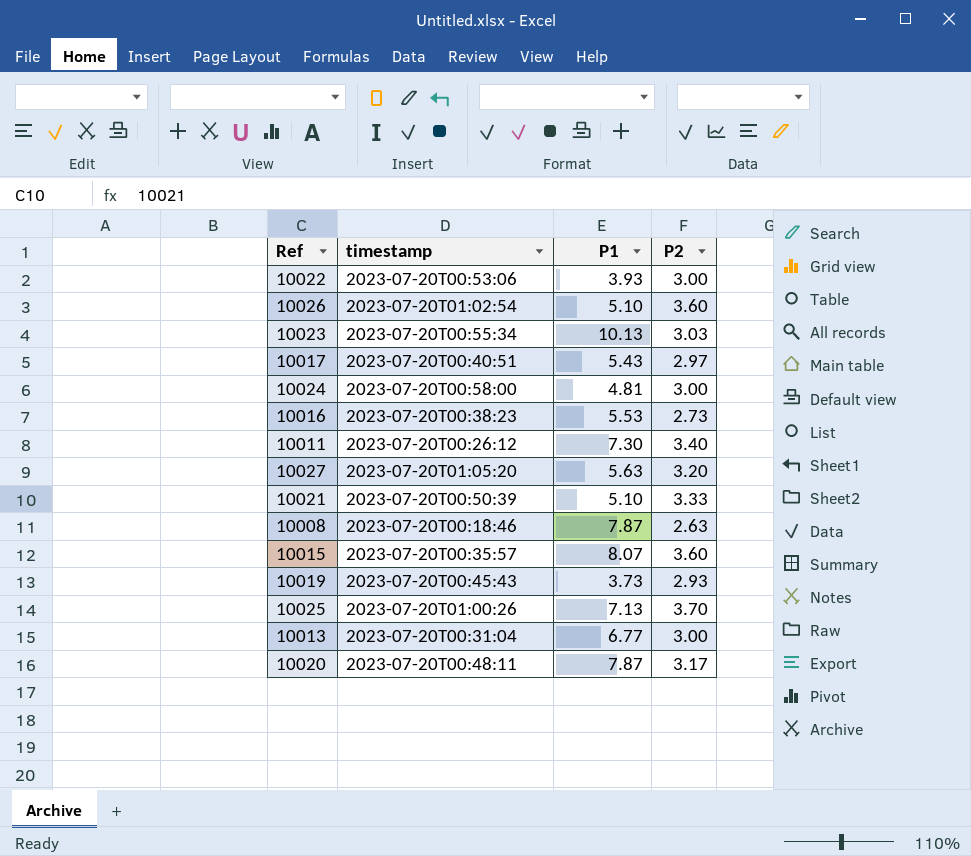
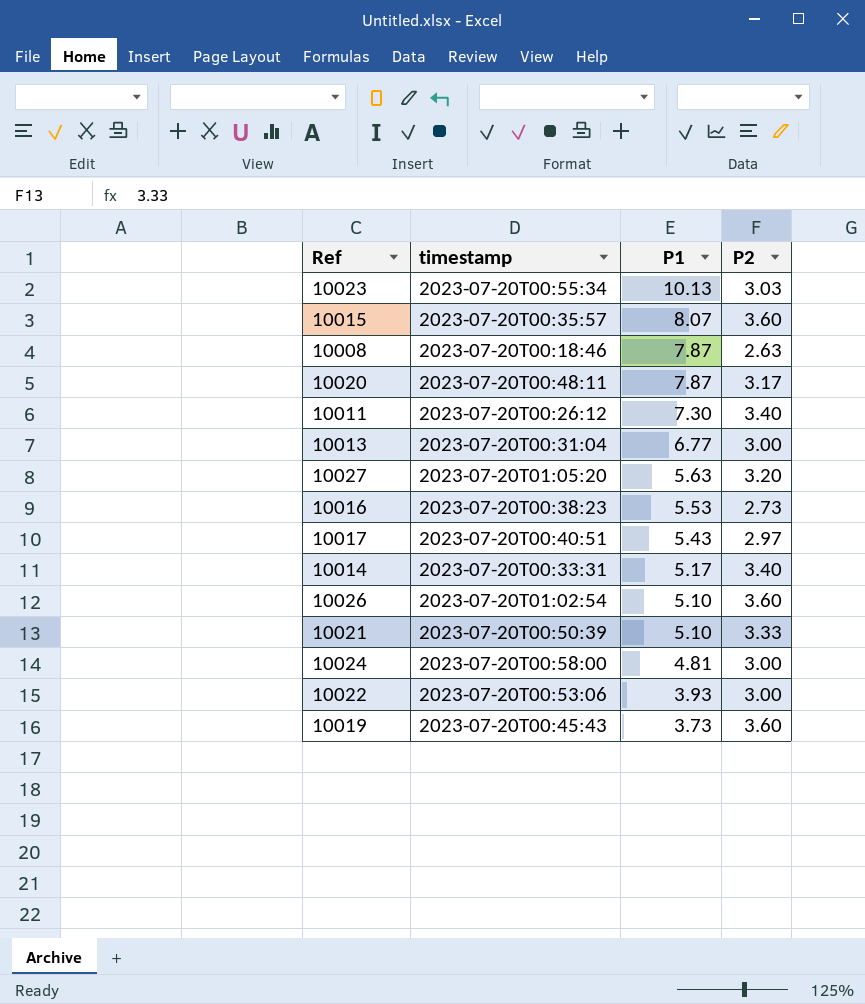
row order: none -> P1 descending
row 10025: 2023-07-20T01:00:26 | 7.13 | 3.70 -> none
row 10014: none -> 2023-07-20T00:33:31 | 5.17 | 3.40
10019 | P2: 2.93 -> 3.60

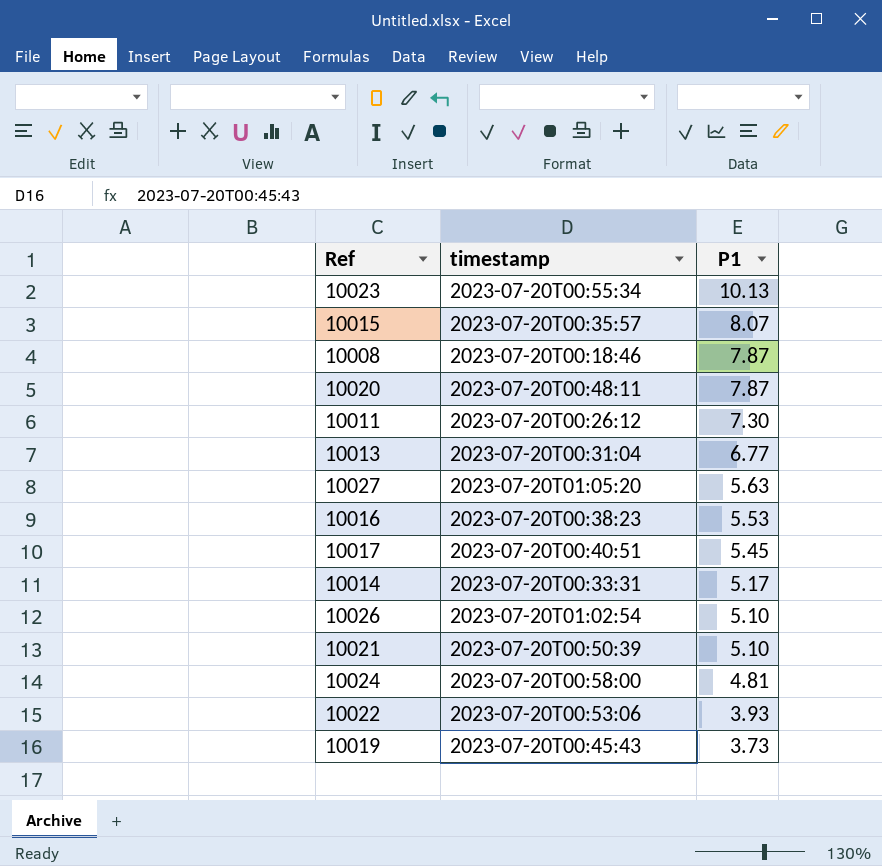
column P2 | position: 4 -> none
10017 | P1: 5.43 -> 5.45

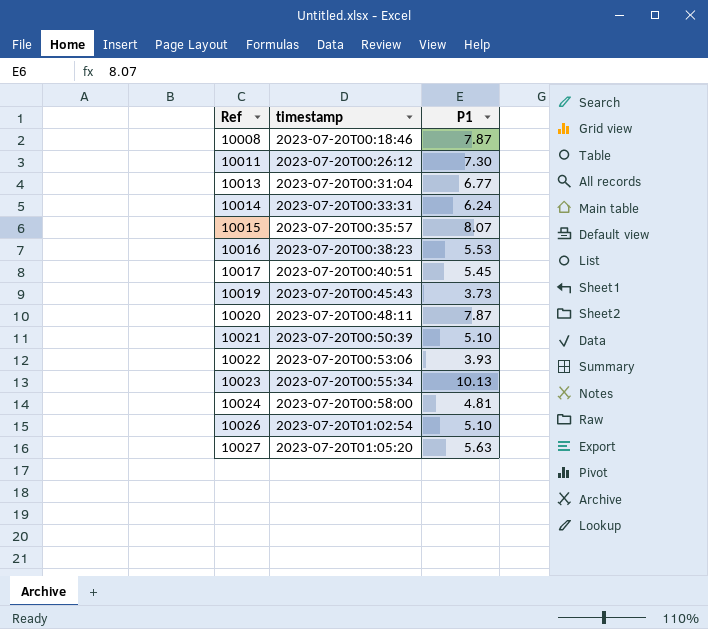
row order: P1 descending -> Ref ascending
10014 | P1: 5.17 -> 6.24

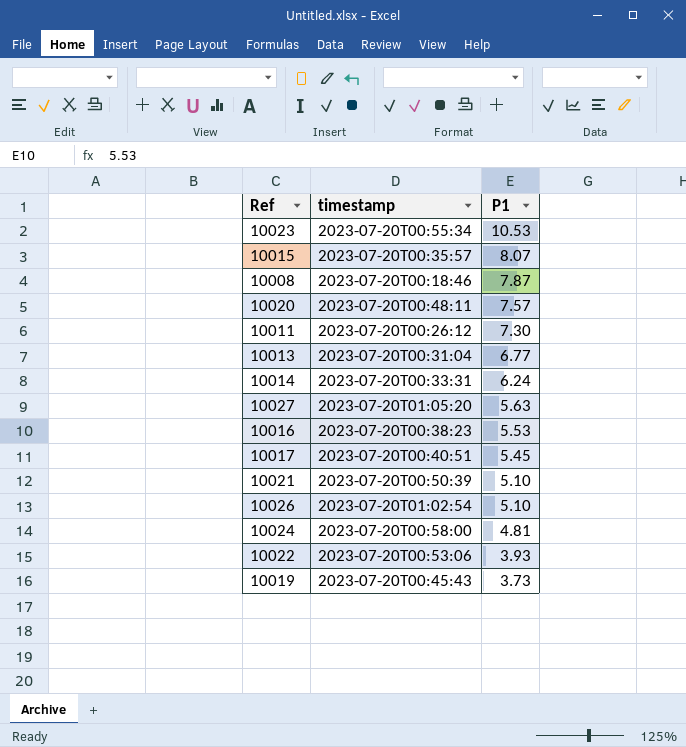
row order: Ref ascending -> P1 descending
10023 | P1: 10.13 -> 10.53
10020 | P1: 7.87 -> 7.57

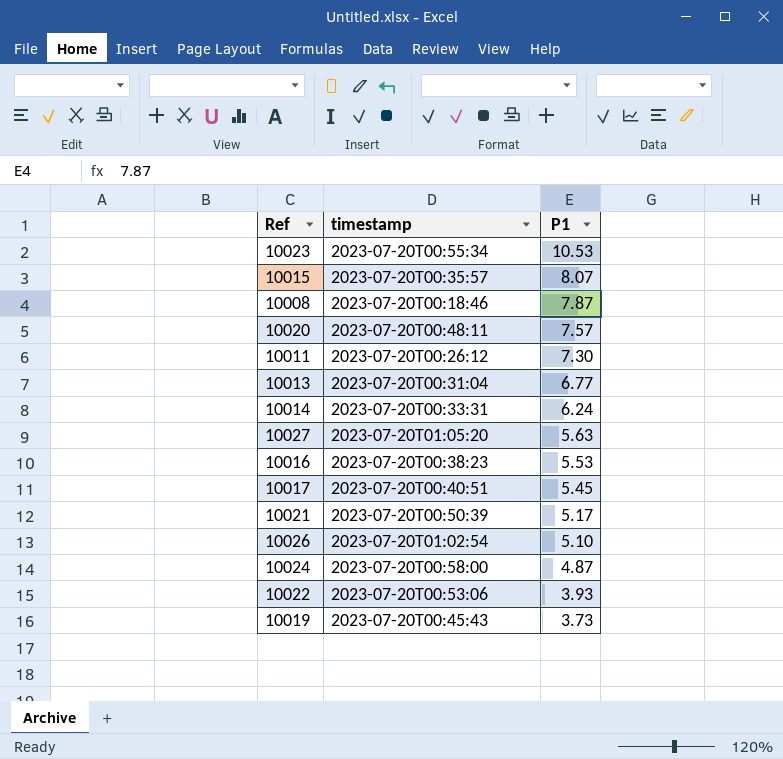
10021 | P1: 5.10 -> 5.17
10024 | P1: 4.81 -> 4.87

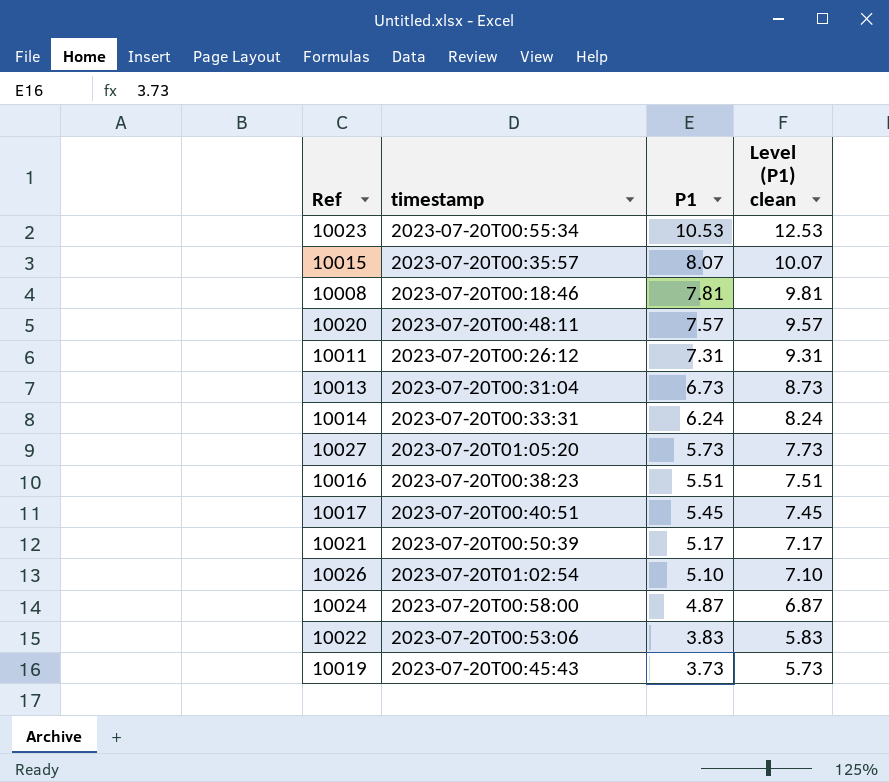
column Level (P1) clean | formula: none -> [P1] + 2
10008 | P1: 7.87 -> 7.81
10011 | P1: 7.30 -> 7.31
10013 | P1: 6.77 -> 6.73
10027 | P1: 5.63 -> 5.73
10016 | P1: 5.53 -> 5.51
10022 | P1: 3.93 -> 3.83

